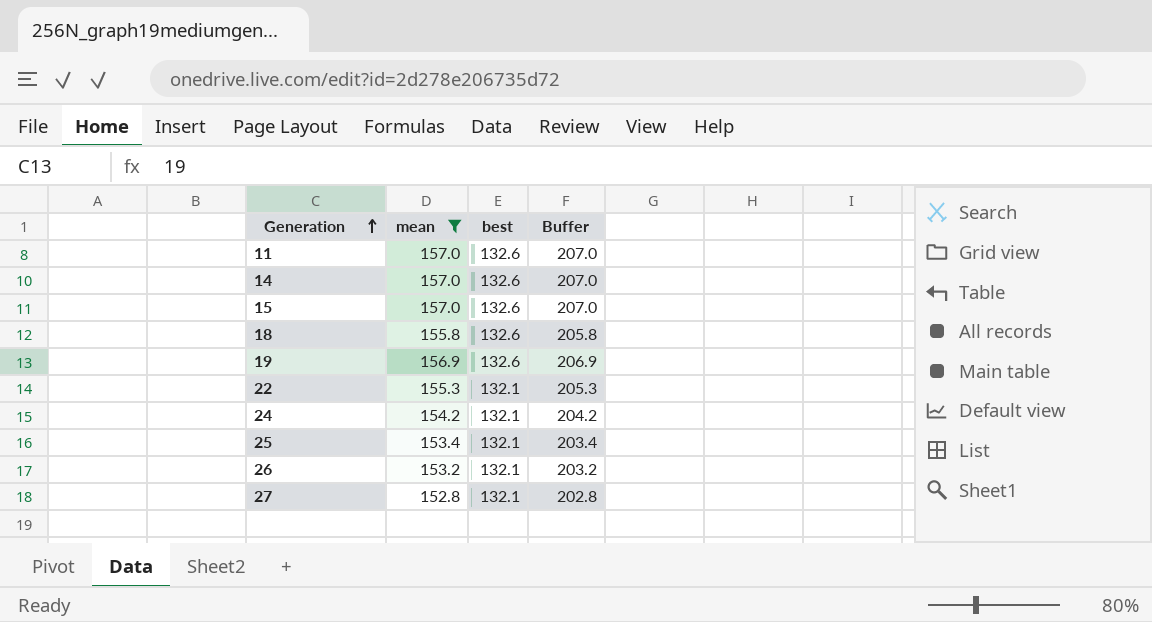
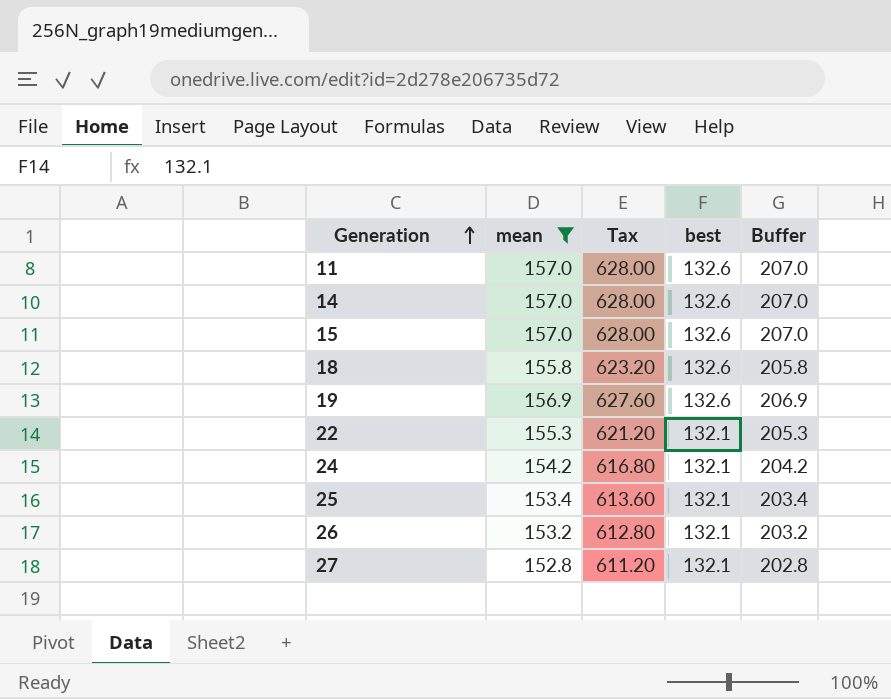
column Tax | formula: none -> [mean] * 4

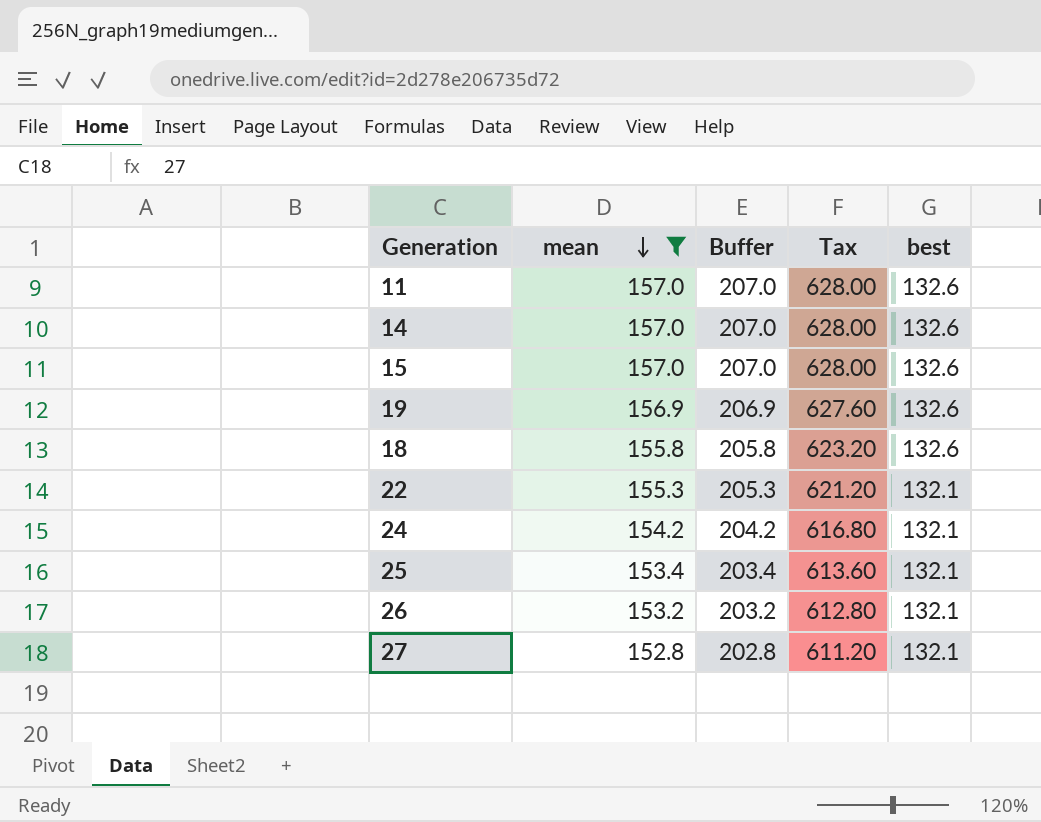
row order: Generation ascending -> mean descending
column Buffer | position: 5 -> 3

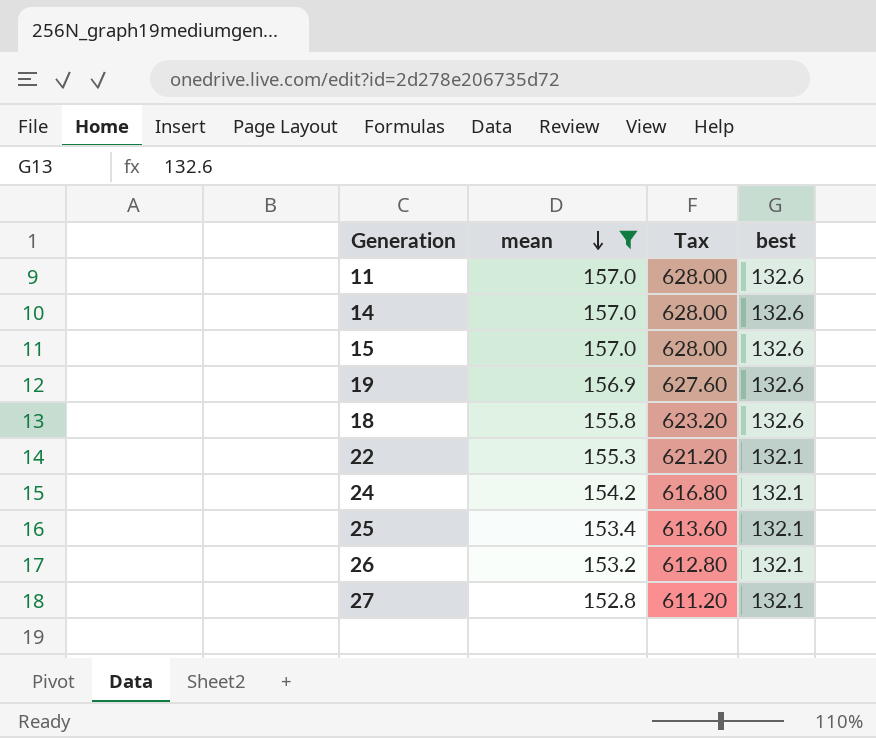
column Buffer | formula: [mean] + 50 -> none

